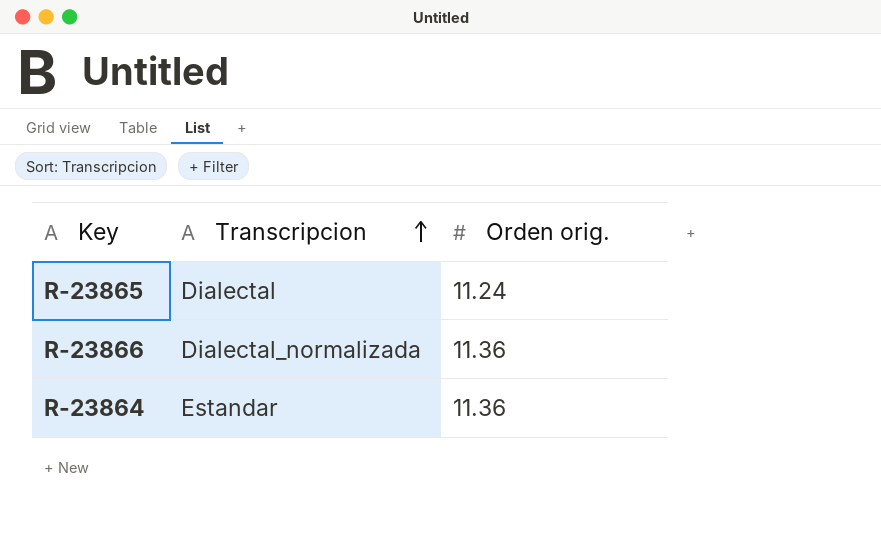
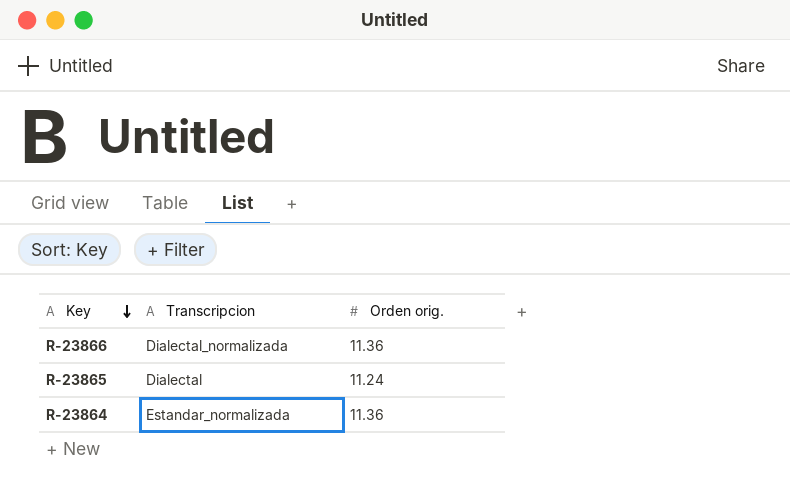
row order: Transcripcion ascending -> Key descending
R-23864 | Transcripcion: Estandar -> Estandar_normalizada

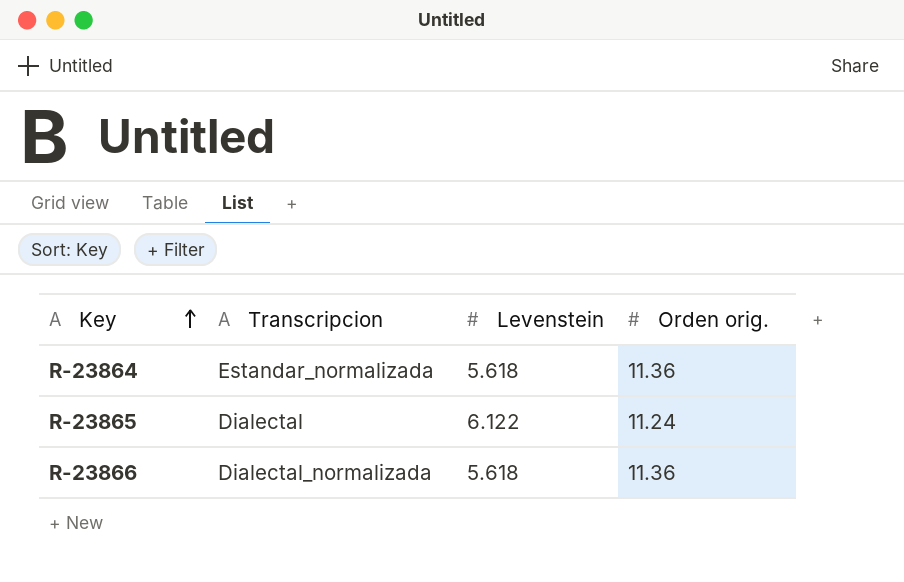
row order: Key descending -> Key ascending
column Levenstein | position: none -> 3

